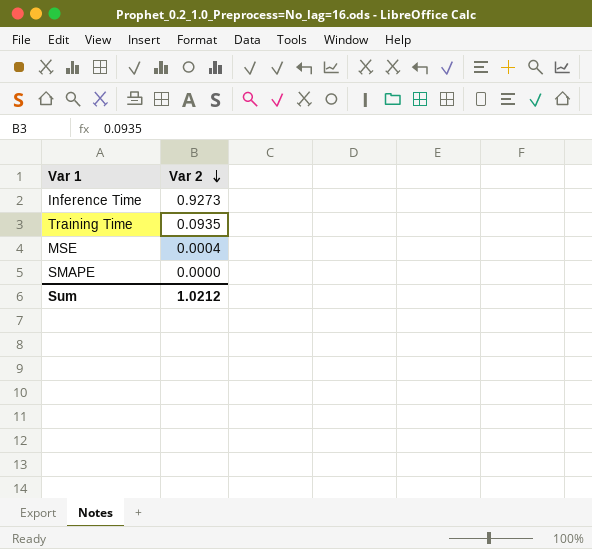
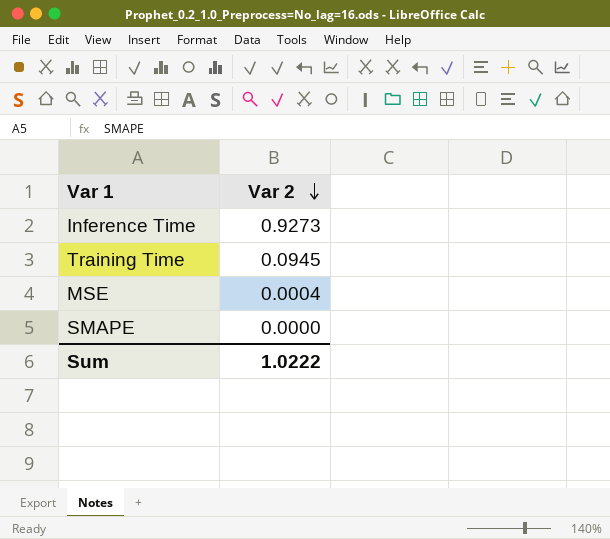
Training Time | Var 2: 0.0935 -> 0.0945
Sum | Var 2: 1.0212 -> 1.0222

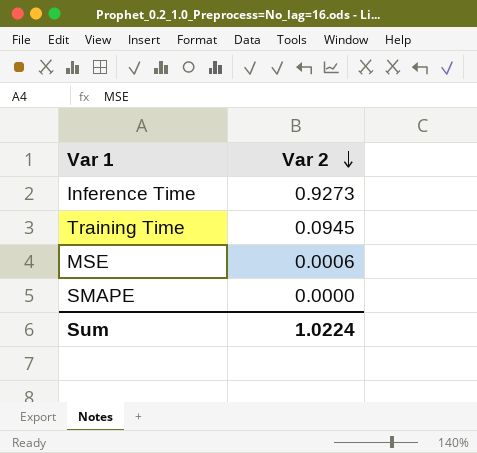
MSE | Var 2: 0.0004 -> 0.0006
Sum | Var 2: 1.0222 -> 1.0224

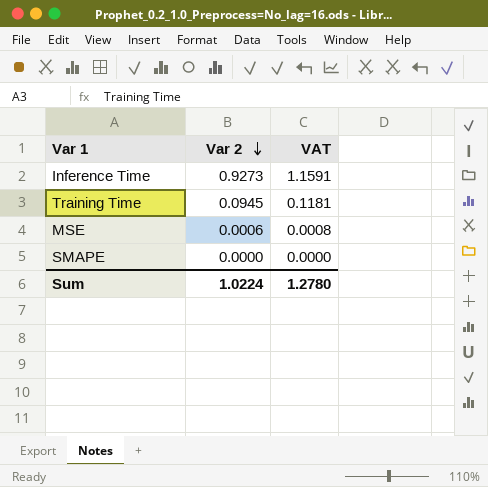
column VAT | formula: none -> [Var 2] * 1.25

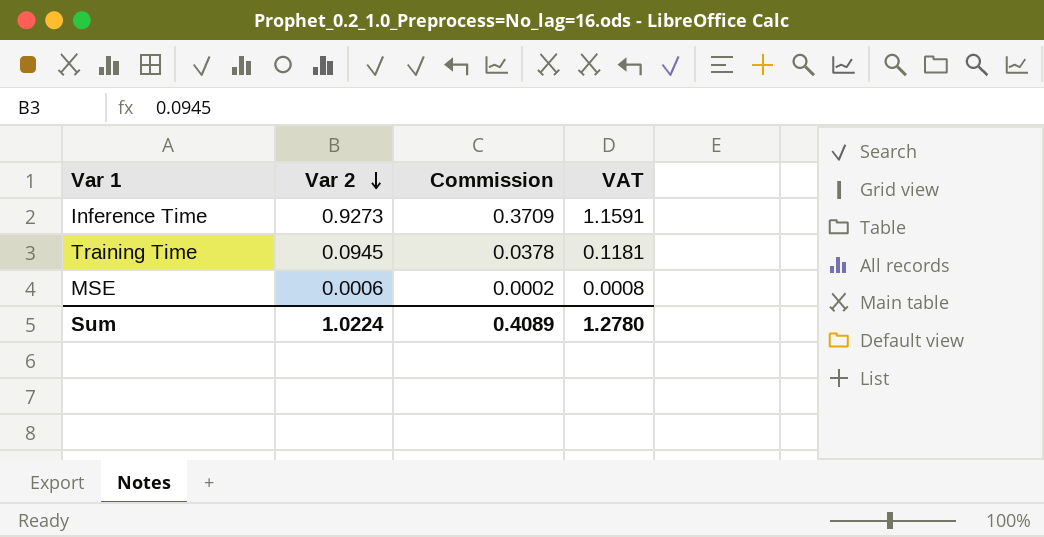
column Commission | formula: none -> [Var 2] * 0.4
row SMAPE: 0.0000 | 0.0000 -> none

